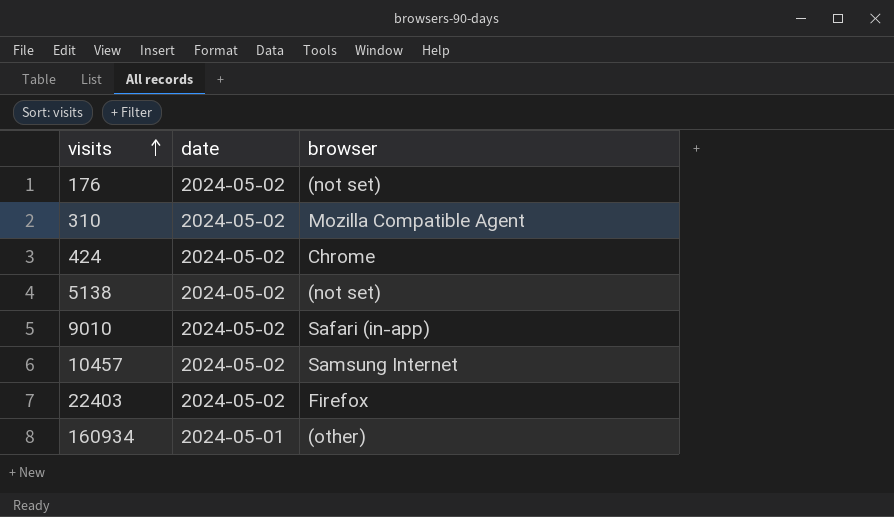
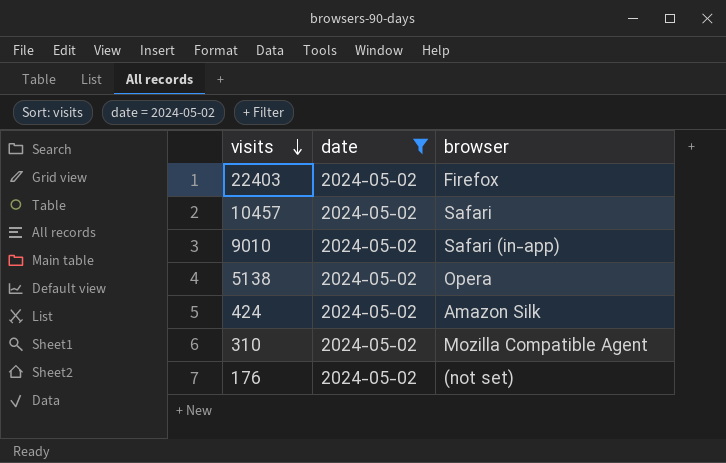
filter: none -> date = 2024-05-02
row order: visits ascending -> visits descending
10457 | browser: Samsung Internet -> Safari
5138 | browser: (not set) -> Opera
424 | browser: Chrome -> Amazon Silk

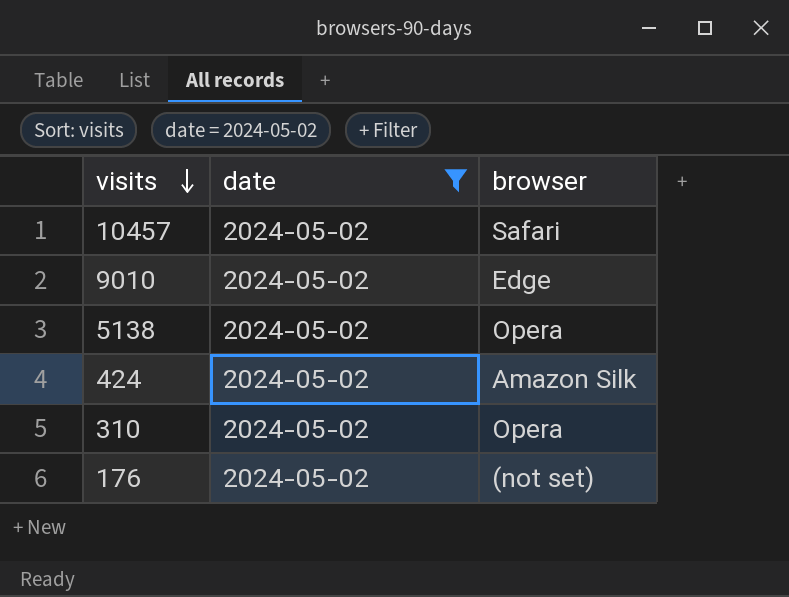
row 22403: 2024-05-02 | Firefox -> none
9010 | browser: Safari (in-app) -> Edge
310 | browser: Mozilla Compatible Agent -> Opera

